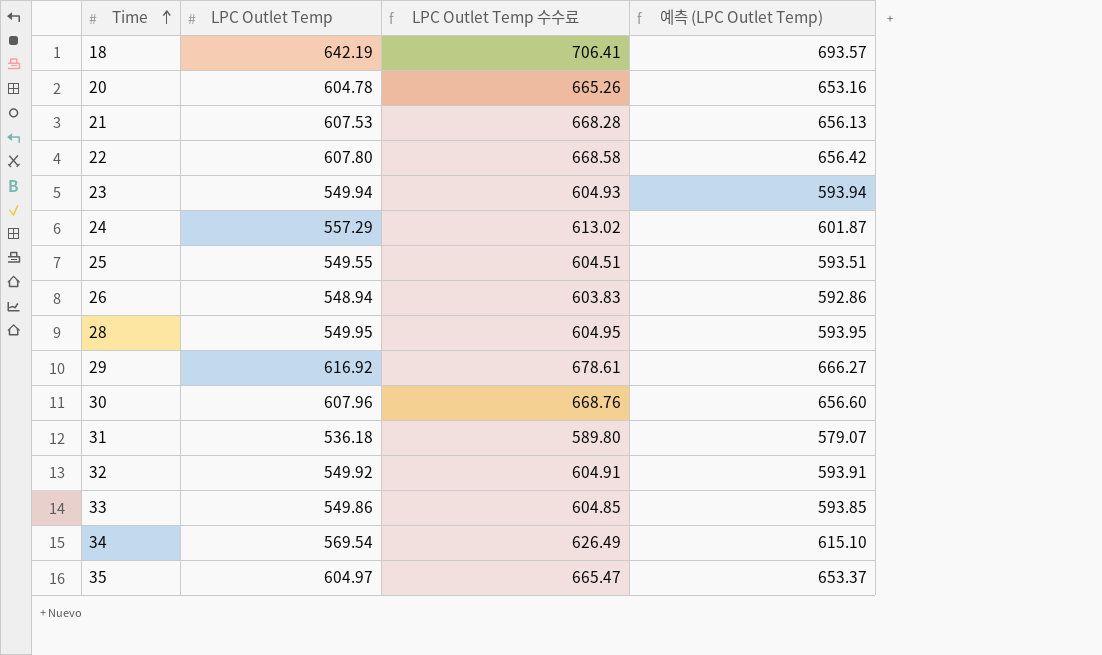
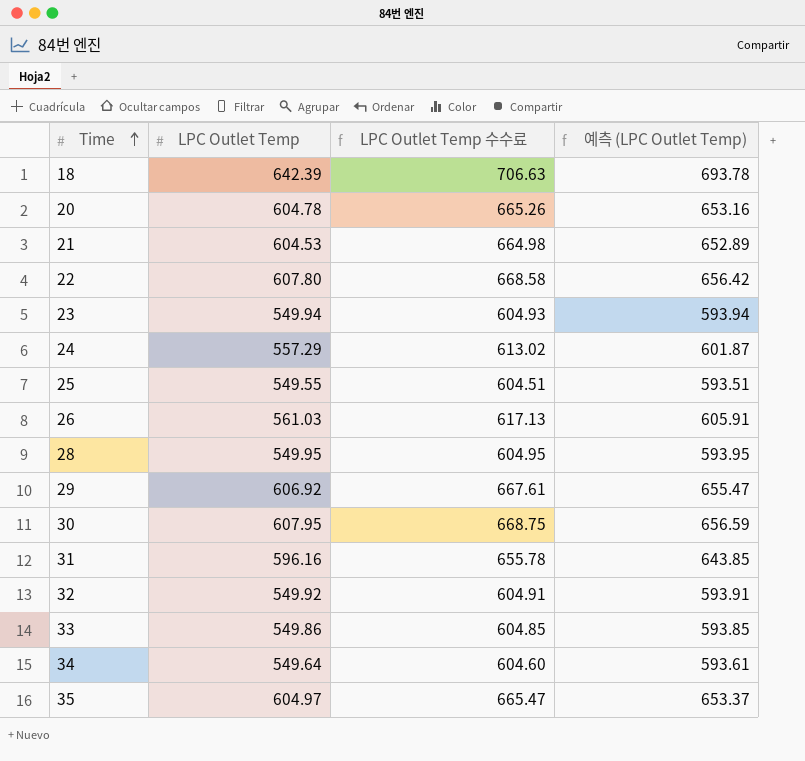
18 | LPC Outlet Temp: 642.19 -> 642.39
18 | LPC Outlet Temp 수수료: 706.41 -> 706.63
18 | 예측 (LPC Outlet Temp): 693.57 -> 693.78
21 | LPC Outlet Temp: 607.53 -> 604.53
21 | LPC Outlet Temp 수수료: 668.28 -> 664.98
21 | 예측 (LPC Outlet Temp): 656.13 -> 652.89
26 | LPC Outlet Temp: 548.94 -> 561.03
26 | LPC Outlet Temp 수수료: 603.83 -> 617.13
26 | 예측 (LPC Outlet Temp): 592.86 -> 605.91
29 | LPC Outlet Temp: 616.92 -> 606.92
29 | LPC Outlet Temp 수수료: 678.61 -> 667.61
29 | 예측 (LPC Outlet Temp): 666.27 -> 655.47
30 | LPC Outlet Temp: 607.96 -> 607.95
30 | LPC Outlet Temp 수수료: 668.76 -> 668.75
30 | 예측 (LPC Outlet Temp): 656.60 -> 656.59
31 | LPC Outlet Temp: 536.18 -> 596.16
31 | LPC Outlet Temp 수수료: 589.80 -> 655.78
31 | 예측 (LPC Outlet Temp): 579.07 -> 643.85
34 | LPC Outlet Temp: 569.54 -> 549.64
34 | LPC Outlet Temp 수수료: 626.49 -> 604.60
34 | 예측 (LPC Outlet Temp): 615.10 -> 593.61

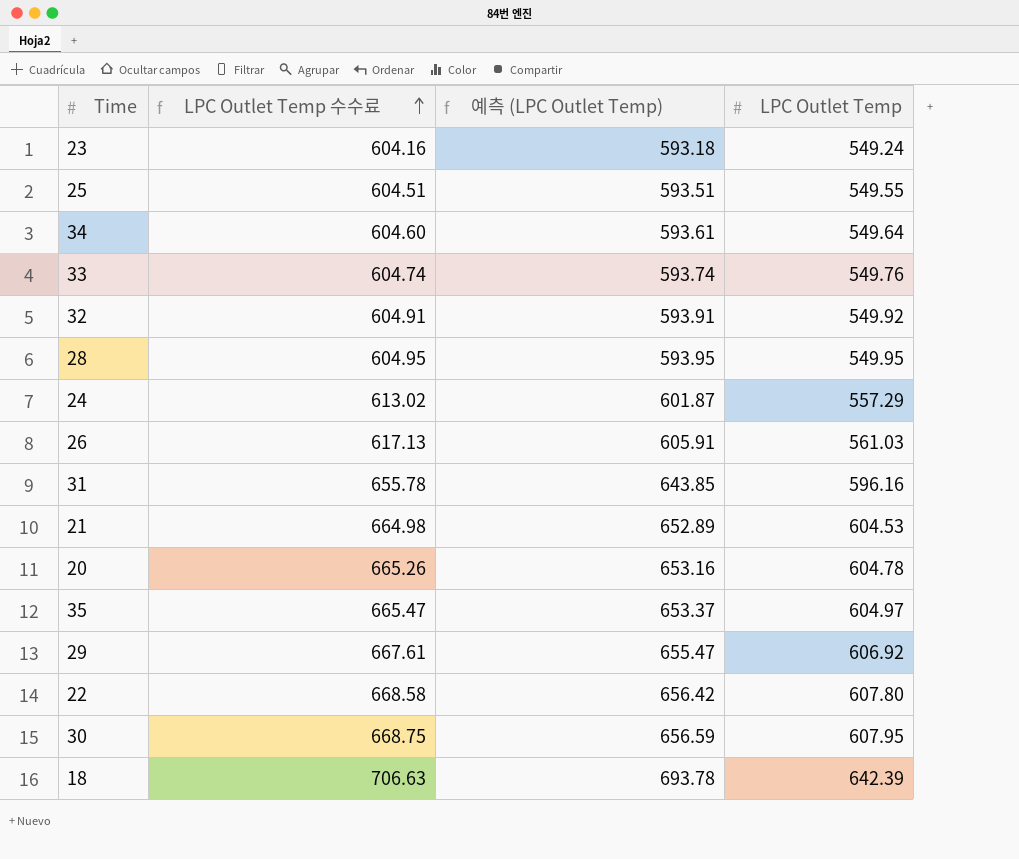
row order: Time ascending -> LPC Outlet Temp 수수료 ascending
column LPC Outlet Temp | position: 2 -> 4
23 | LPC Outlet Temp 수수료: 604.93 -> 604.16
23 | 예측 (LPC Outlet Temp): 593.94 -> 593.18
23 | LPC Outlet Temp: 549.94 -> 549.24
33 | LPC Outlet Temp 수수료: 604.85 -> 604.74
33 | 예측 (LPC Outlet Temp): 593.85 -> 593.74
33 | LPC Outlet Temp: 549.86 -> 549.76

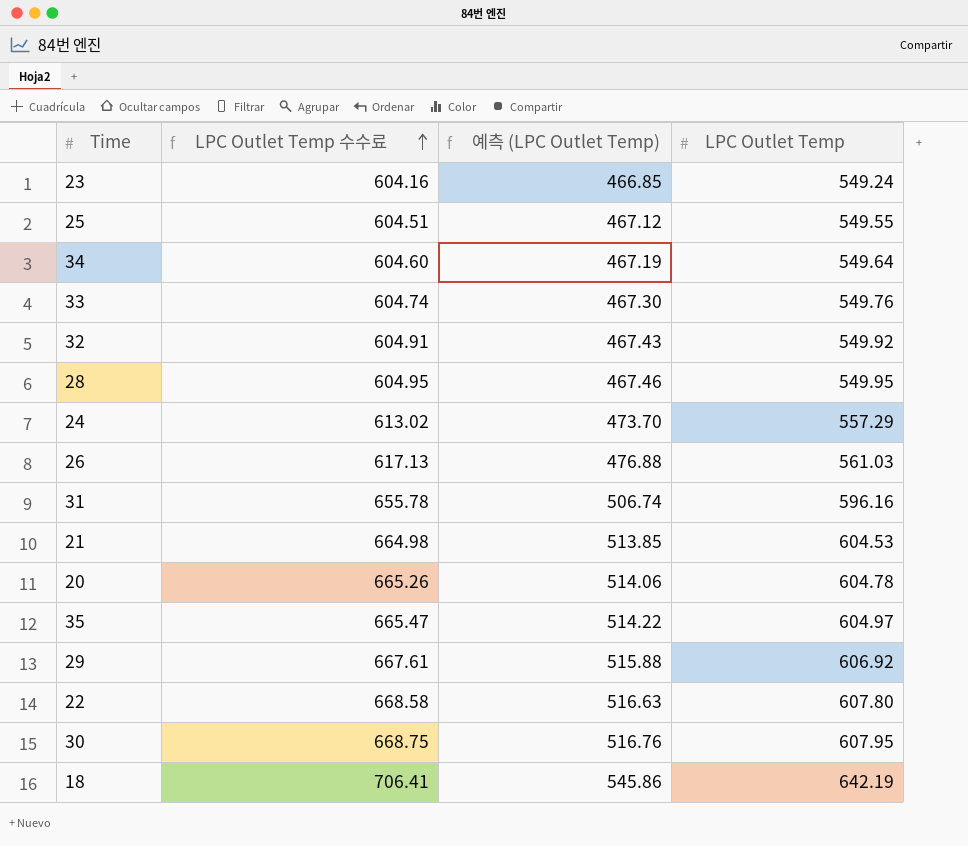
column 예측 (LPC Outlet Temp) | formula: [LPC Outlet Temp] * 1.08 -> [LPC Outlet Temp] * 0.85
18 | LPC Outlet Temp 수수료: 706.63 -> 706.41
18 | LPC Outlet Temp: 642.39 -> 642.19

